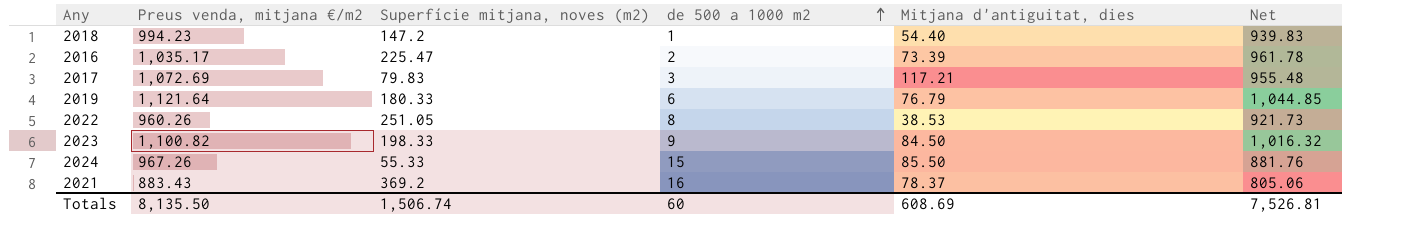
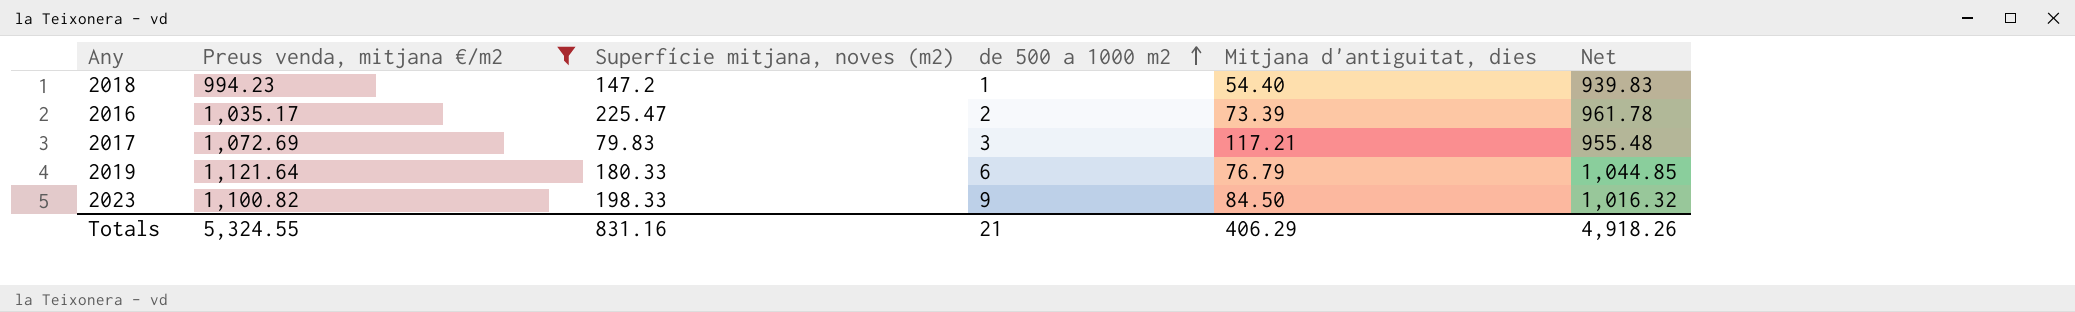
filter: none -> Preus venda, mitjana €/m2 >= 994.23
Totals | Preus venda, mitjana €/m2: 8,135.50 -> 5,324.55
Totals | Superfície mitjana, noves (m2): 1,506.74 -> 831.16
Totals | de 500 a 1000 m2: 60 -> 21
Totals | Mitjana d'antiguitat, dies: 608.69 -> 406.29
Totals | Net: 7,526.81 -> 4,918.26

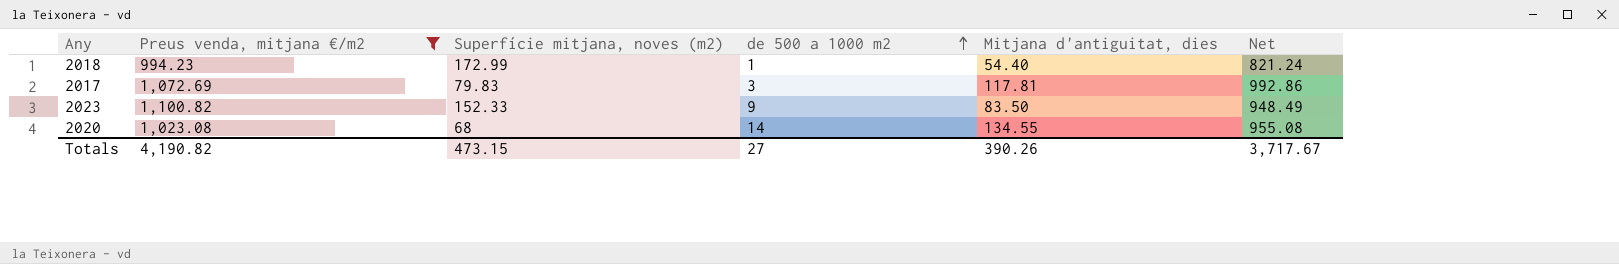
column Net | formula: [Preus venda, mitjana €/m2] - [Mitjana d'antiguitat, dies] -> [Preus venda, mitjana €/m2] - [Superfície mitjana, noves (m2)]
row 2016: 1,035.17 | 225.47 | 2 | 73.39 | 961.78 -> none
row 2019: 1,121.64 | 180.33 | 6 | 76.79 | 1,044.85 -> none
2018 | Superfície mitjana, noves (m2): 147.2 -> 172.99
2017 | Mitjana d'antiguitat, dies: 117.21 -> 117.81
2023 | Superfície mitjana, noves (m2): 198.33 -> 152.33
2023 | Mitjana d'antiguitat, dies: 84.50 -> 83.50
row 2020: none -> 1,023.08 | 68 | 14 | 134.55 | 955.08
Totals | Preus venda, mitjana €/m2: 5,324.55 -> 4,190.82
Totals | Superfície mitjana, noves (m2): 831.16 -> 473.15
Totals | de 500 a 1000 m2: 21 -> 27
Totals | Mitjana d'antiguitat, dies: 406.29 -> 390.26
Totals | Net: 4,918.26 -> 3,717.67

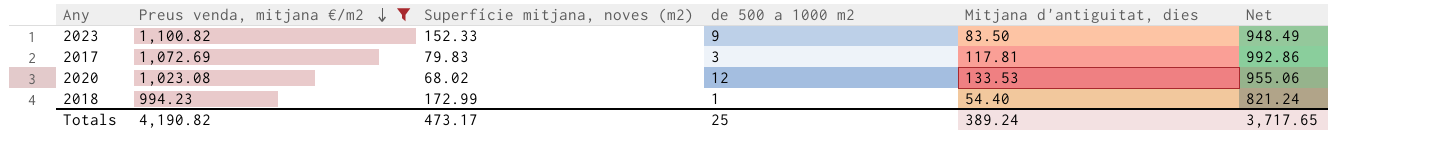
row order: de 500 a 1000 m2 ascending -> Preus venda, mitjana €/m2 descending
2020 | Superfície mitjana, noves (m2): 68 -> 68.02
2020 | de 500 a 1000 m2: 14 -> 12
2020 | Mitjana d'antiguitat, dies: 134.55 -> 133.53
2020 | Net: 955.08 -> 955.06
Totals | Superfície mitjana, noves (m2): 473.15 -> 473.17
Totals | de 500 a 1000 m2: 27 -> 25
Totals | Mitjana d'antiguitat, dies: 390.26 -> 389.24
Totals | Net: 3,717.67 -> 3,717.65

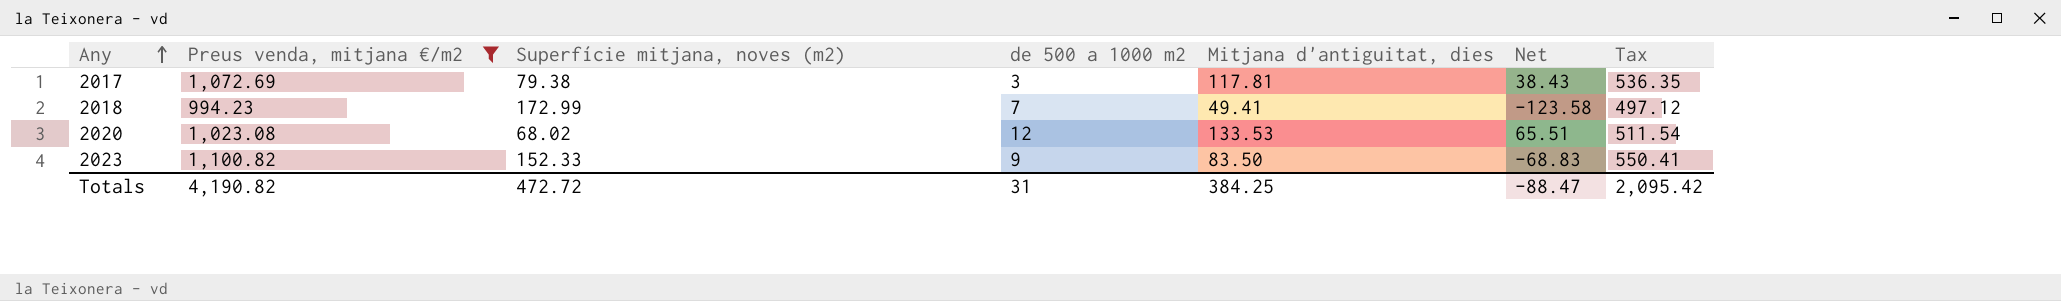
row order: Preus venda, mitjana €/m2 descending -> Any ascending
column Net | formula: [Preus venda, mitjana €/m2] - [Superfície mitjana, noves (m2)] -> [Mitjana d'antiguitat, dies] - [Superfície mitjana, noves (m2)]
column Tax | formula: none -> [Preus venda, mitjana €/m2] * 0.5
2017 | Superfície mitjana, noves (m2): 79.83 -> 79.38
2018 | de 500 a 1000 m2: 1 -> 7
2018 | Mitjana d'antiguitat, dies: 54.40 -> 49.41
Totals | Superfície mitjana, noves (m2): 473.17 -> 472.72
Totals | de 500 a 1000 m2: 25 -> 31
Totals | Mitjana d'antiguitat, dies: 389.24 -> 384.25
Totals | Net: 3,717.65 -> -88.47

